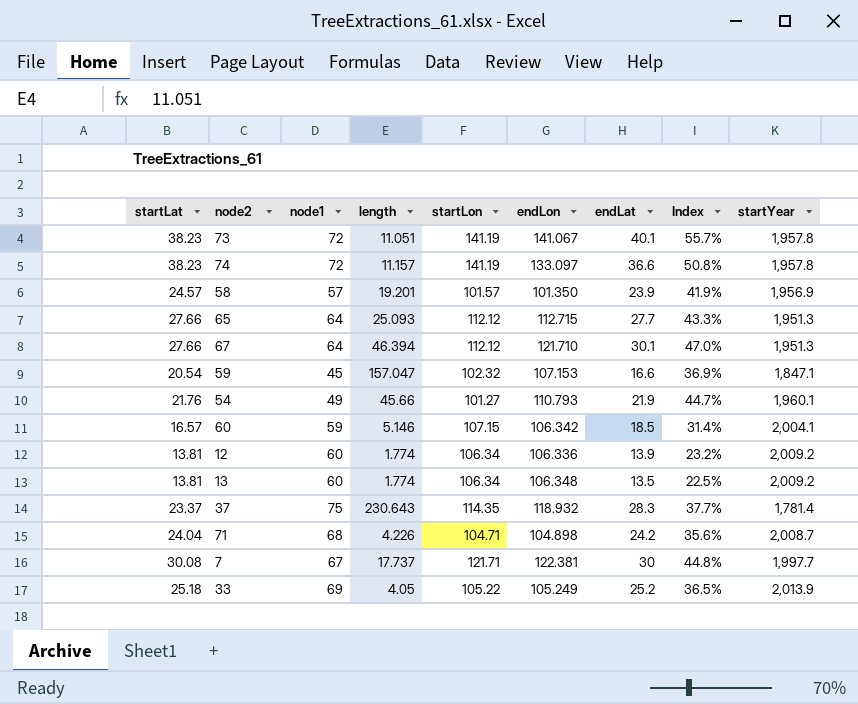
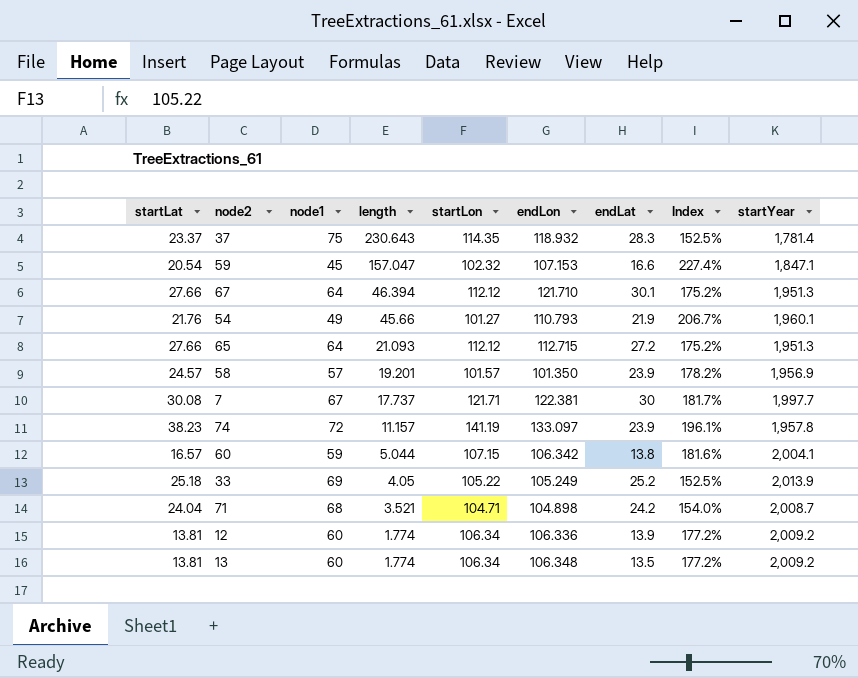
row order: none -> length descending
column Index | formula: [endLat] / [node1] -> [startLon] / [node1]
row 73: 38.23 | 72 | 11.051 | 141.19 | 141.067 | 40.1 | 55.7% | 1,957.8 -> none
65 | length: 25.093 -> 21.093
65 | endLat: 27.7 -> 27.2
74 | endLat: 36.6 -> 23.9
60 | length: 5.146 -> 5.044
60 | endLat: 18.5 -> 13.8
71 | length: 4.226 -> 3.521

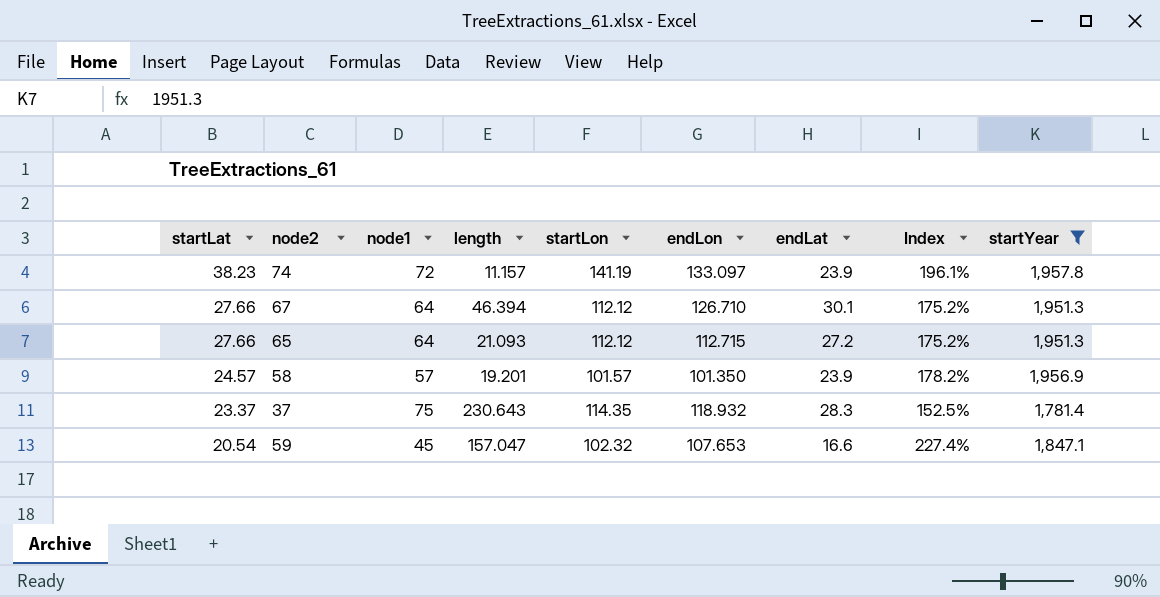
filter: none -> startYear <= 1,957.8
row order: length descending -> startLat descending
67 | endLon: 121.710 -> 126.710
59 | endLon: 107.153 -> 107.653

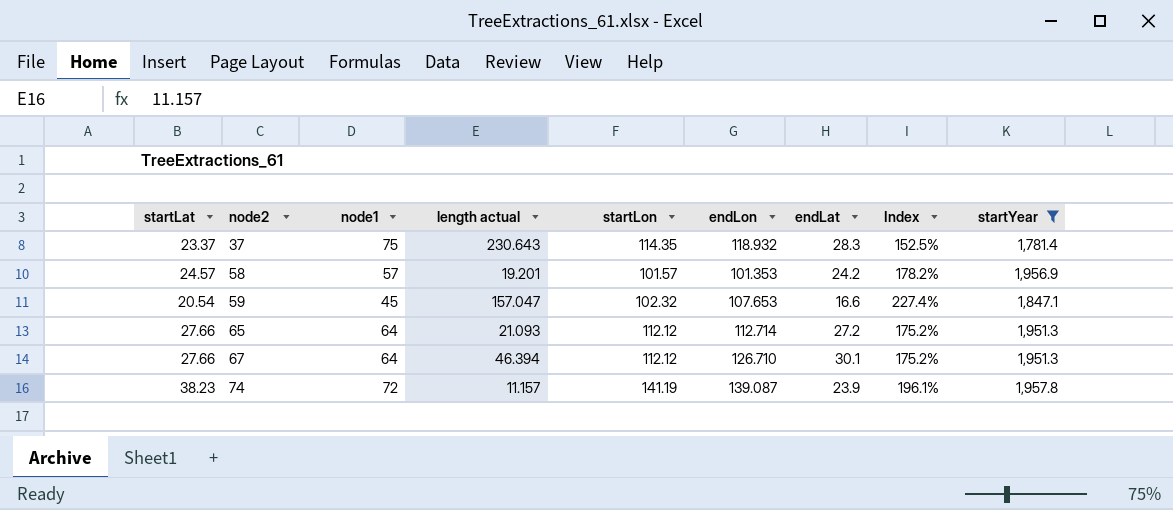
row order: startLat descending -> node2 ascending
column name: length -> length actual
58 | endLon: 101.350 -> 101.353
58 | endLat: 23.9 -> 24.2
65 | endLon: 112.715 -> 112.714
74 | endLon: 133.097 -> 139.087

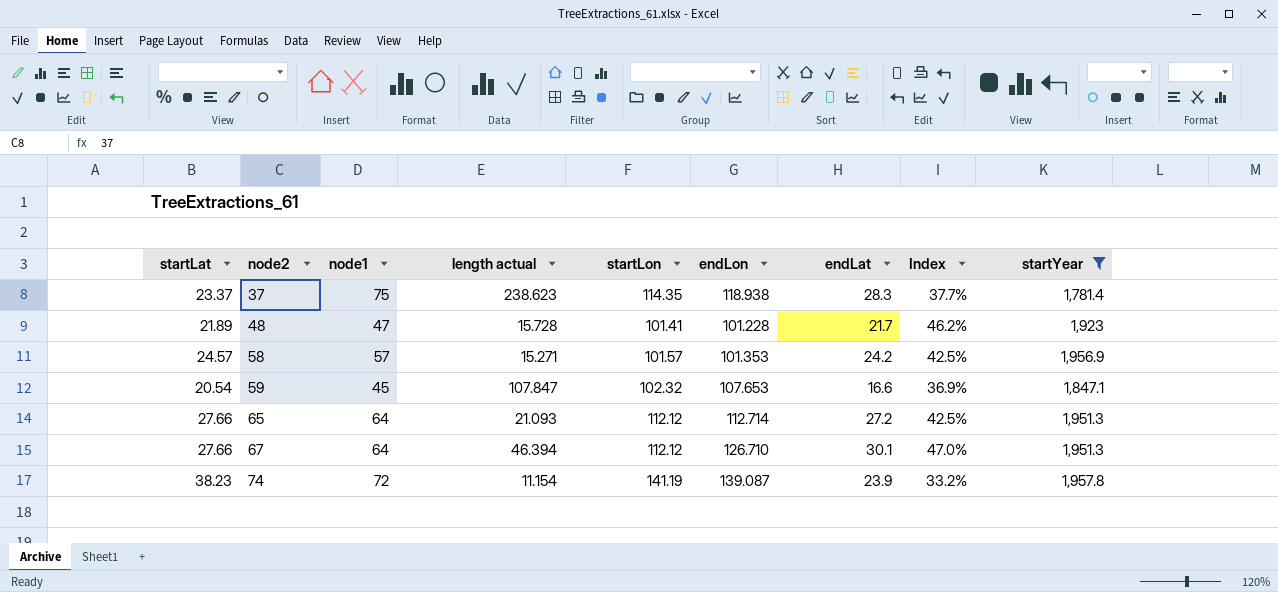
column Index | formula: [startLon] / [node1] -> [endLat] / [node1]
37 | length actual: 230.643 -> 238.623
37 | endLon: 118.932 -> 118.938
row 48: none -> 21.89 | 47 | 15.728 | 101.41 | 101.228 | 21.7 | 46.2% | 1,923
58 | length actual: 19.201 -> 15.271
59 | length actual: 157.047 -> 107.847
74 | length actual: 11.157 -> 11.154

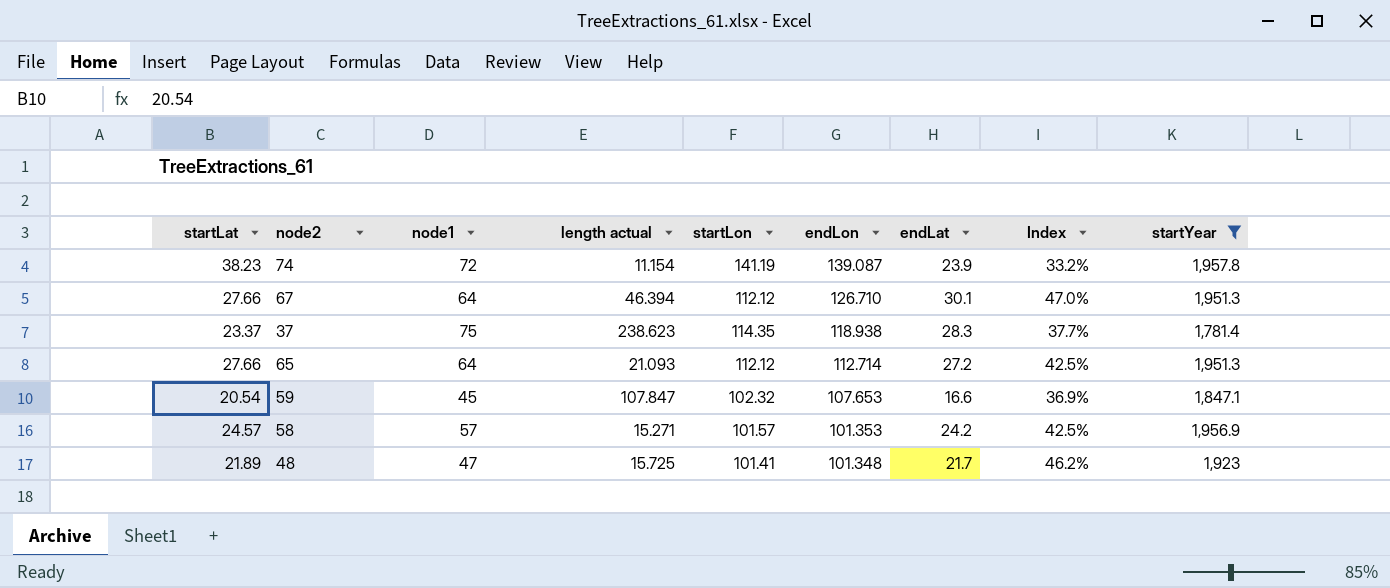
row order: node2 ascending -> endLon descending
48 | length actual: 15.728 -> 15.725
48 | endLon: 101.228 -> 101.348

